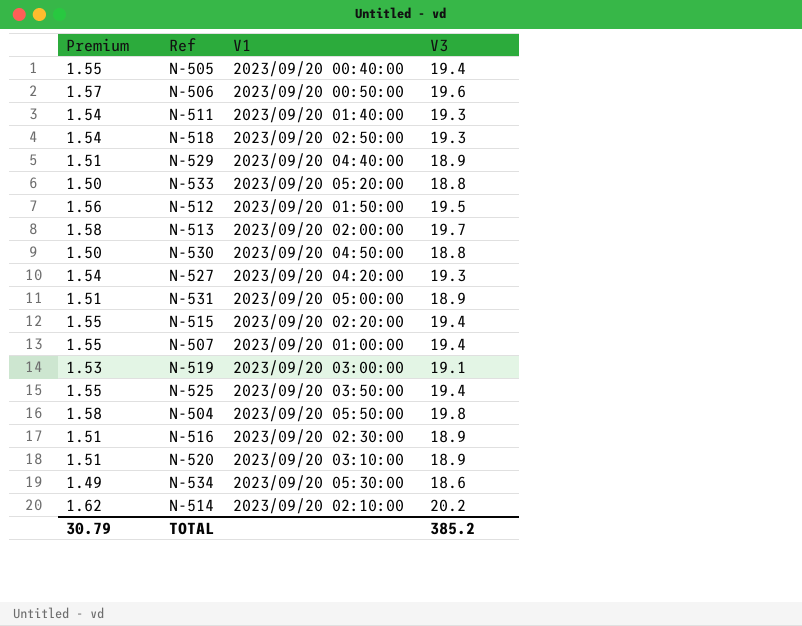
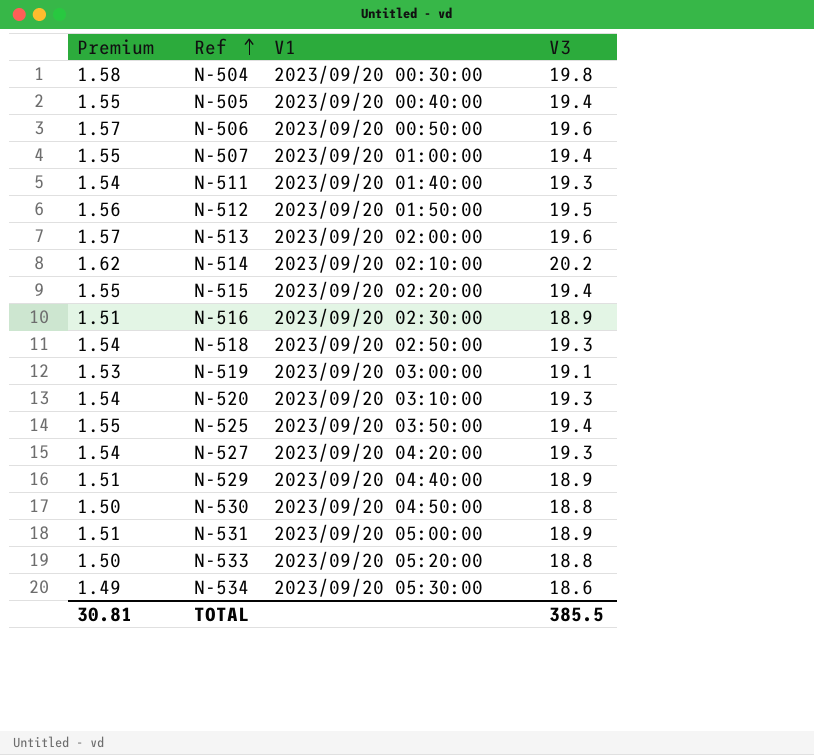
row order: none -> Ref ascending
N-504 | V1: 2023/09/20 05:50:00 -> 2023/09/20 00:30:00
N-513 | Premium: 1.58 -> 1.57
N-513 | V3: 19.7 -> 19.6
N-520 | Premium: 1.51 -> 1.54
N-520 | V3: 18.9 -> 19.3
TOTAL | Premium: 30.79 -> 30.81
TOTAL | V3: 385.2 -> 385.5

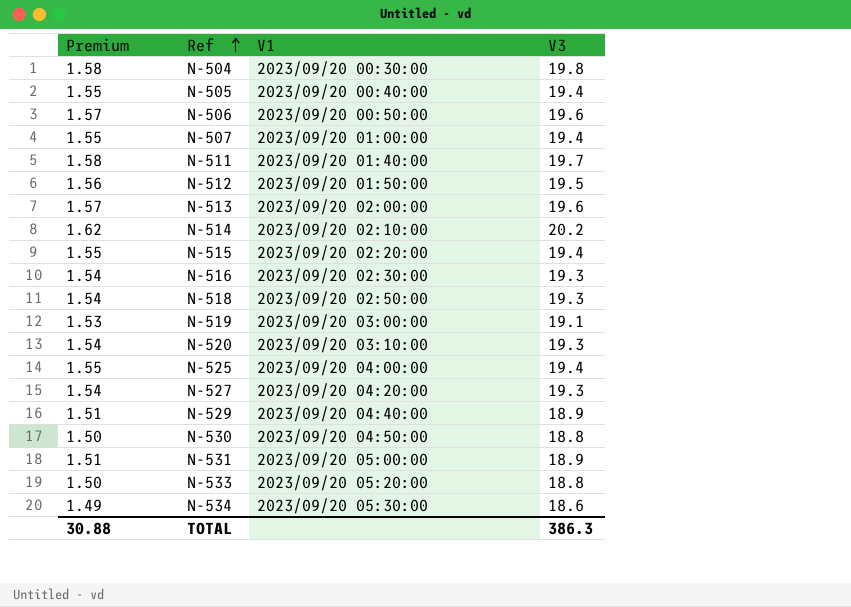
N-511 | Premium: 1.54 -> 1.58
N-511 | V3: 19.3 -> 19.7
N-516 | Premium: 1.51 -> 1.54
N-516 | V3: 18.9 -> 19.3
N-525 | V1: 2023/09/20 03:50:00 -> 2023/09/20 04:00:00
TOTAL | Premium: 30.81 -> 30.88
TOTAL | V3: 385.5 -> 386.3

